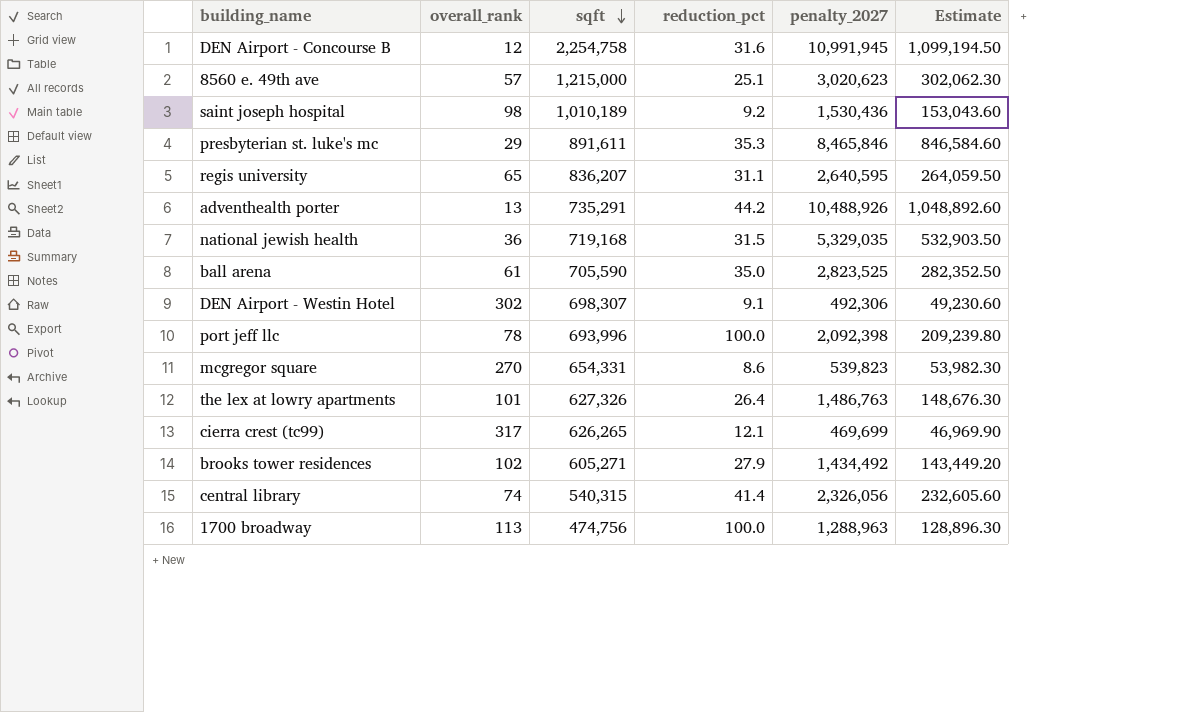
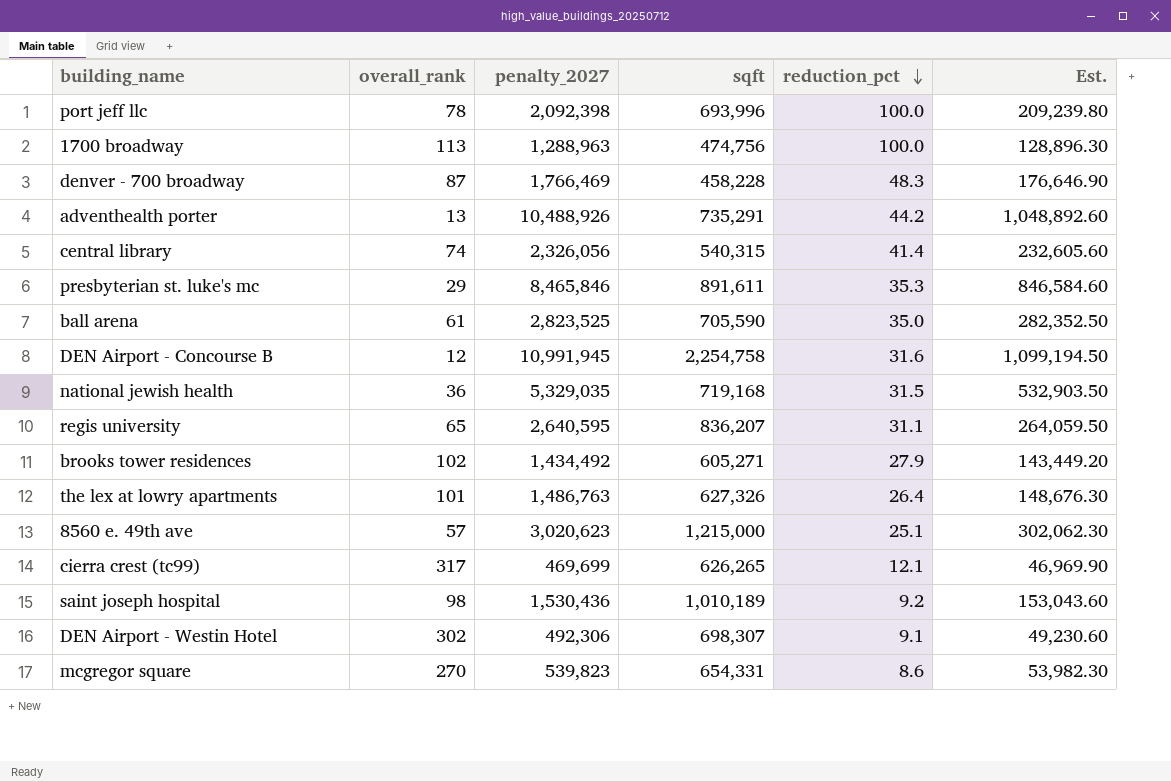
row order: sqft descending -> reduction_pct descending
column penalty_2027 | position: 5 -> 3
column name: Estimate -> Est.
row denver - 700 broadway: none -> 87 | 1,766,469 | 458,228 | 48.3 | 176,646.90

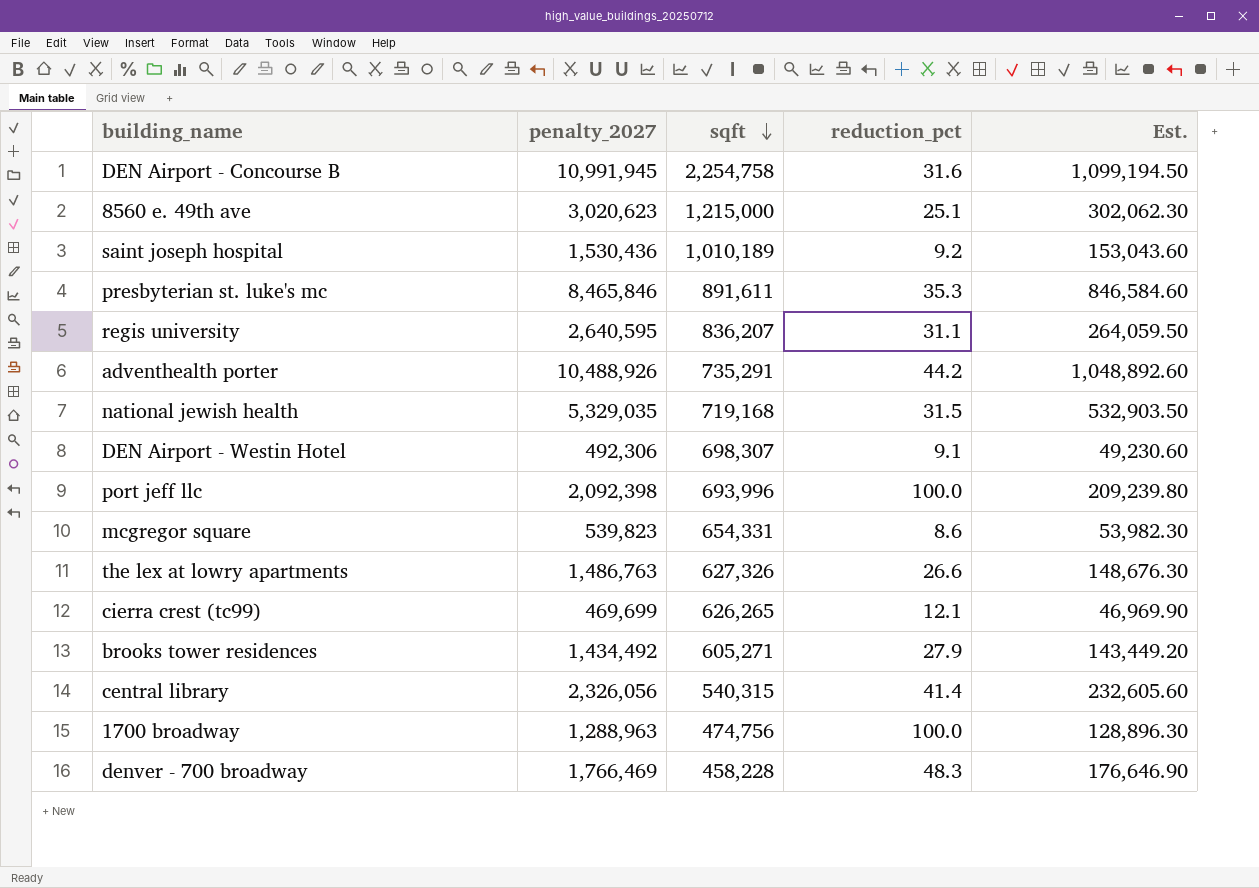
row order: reduction_pct descending -> sqft descending
column overall_rank | position: 2 -> none
row ball arena: 61 | 2,823,525 | 705,590 | 35.0 | 282,352.50 -> none
the lex at lowry apartments | reduction_pct: 26.4 -> 26.6

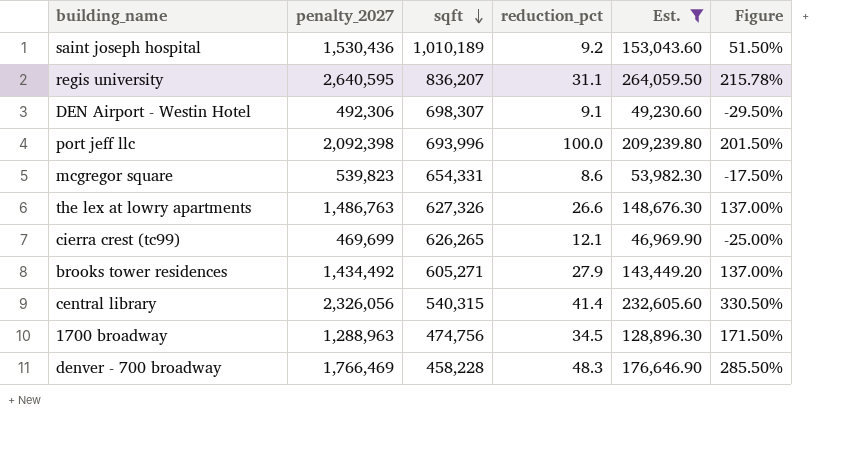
filter: none -> Est. <= 264,059.50
column Figure | formula: none -> ([penalty_2027] - [sqft]) / [sqft]
1700 broadway | reduction_pct: 100.0 -> 34.5

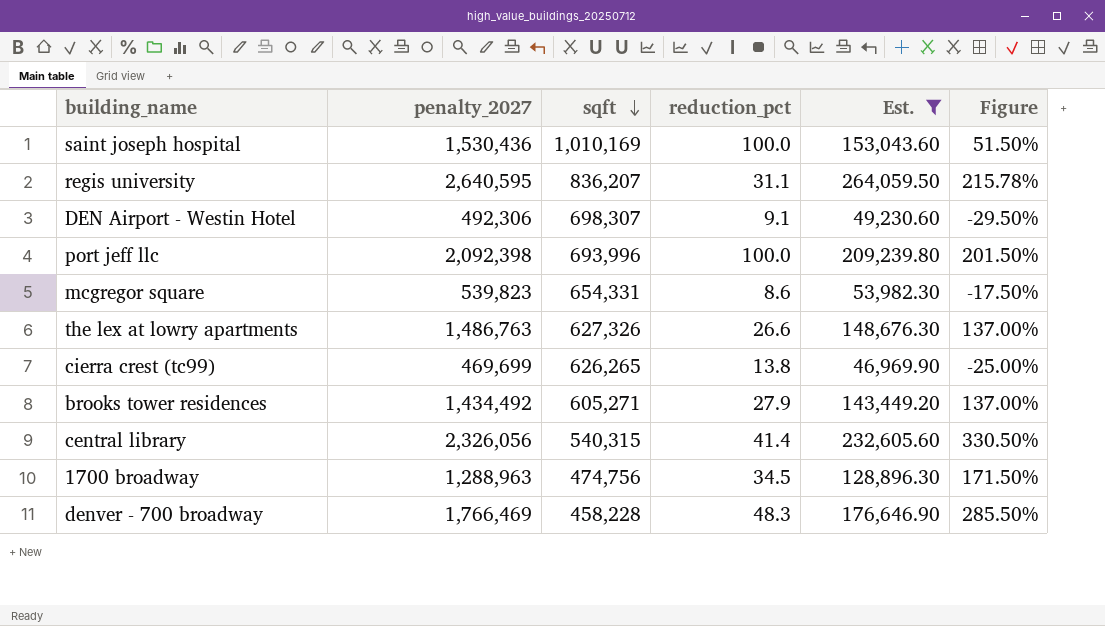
saint joseph hospital | sqft: 1,010,189 -> 1,010,169
saint joseph hospital | reduction_pct: 9.2 -> 100.0
cierra crest (tc99) | reduction_pct: 12.1 -> 13.8

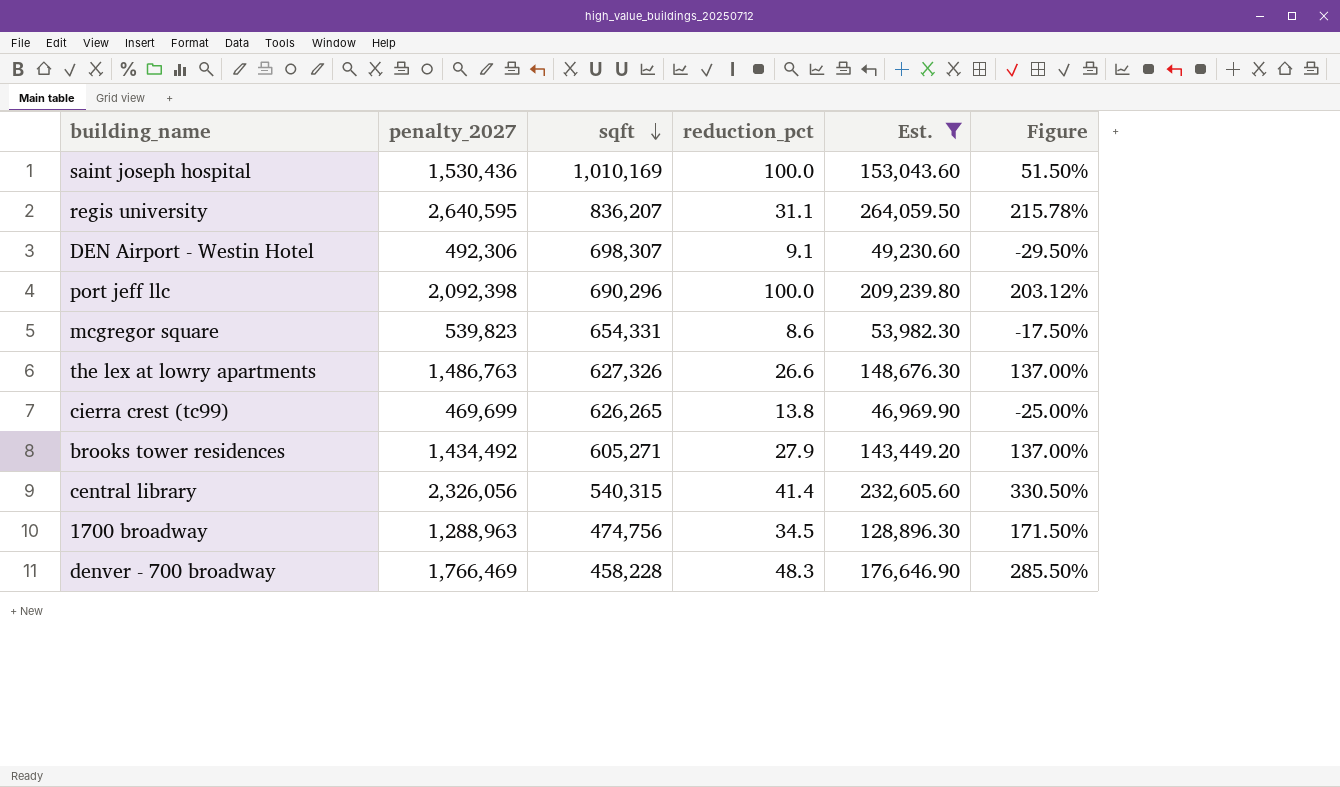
port jeff llc | sqft: 693,996 -> 690,296
port jeff llc | Figure: 201.50% -> 203.12%

